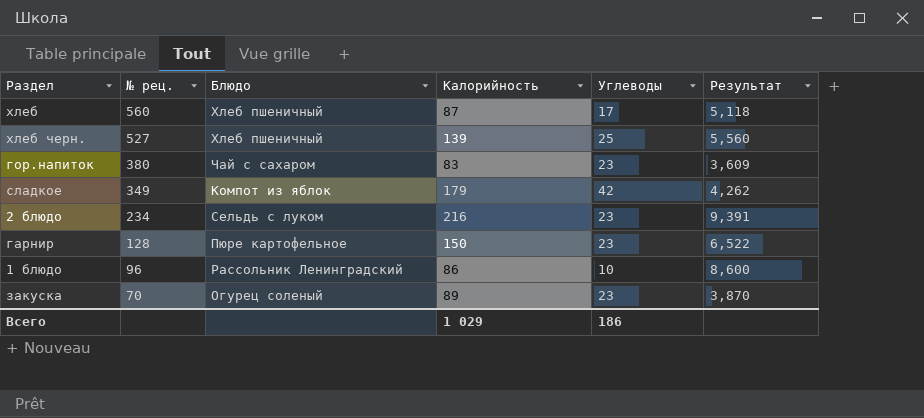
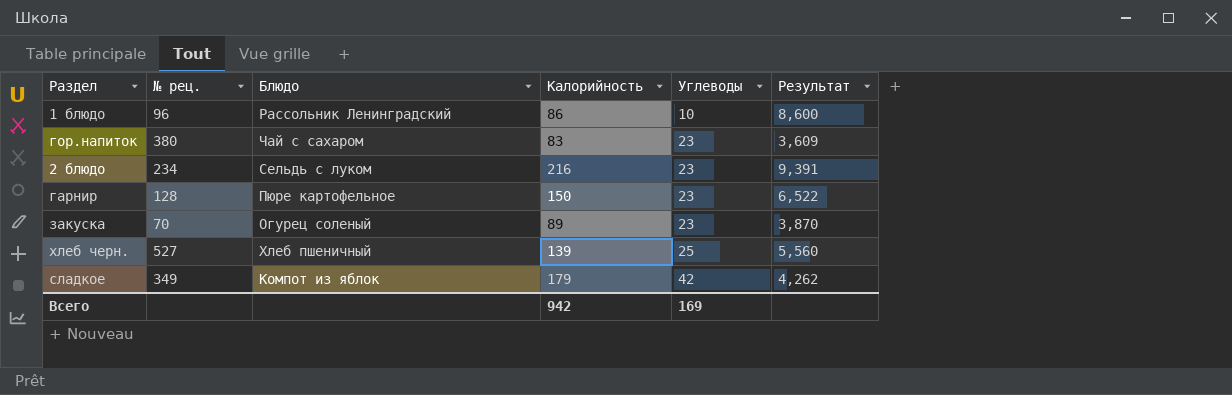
row order: № рец. descending -> Углеводы ascending
row хлеб: 560 | Хлеб пшеничный | 87 | 17 | 5,118 -> none
Всего | Калорийность: 1 029 -> 942
Всего | Углеводы: 186 -> 169

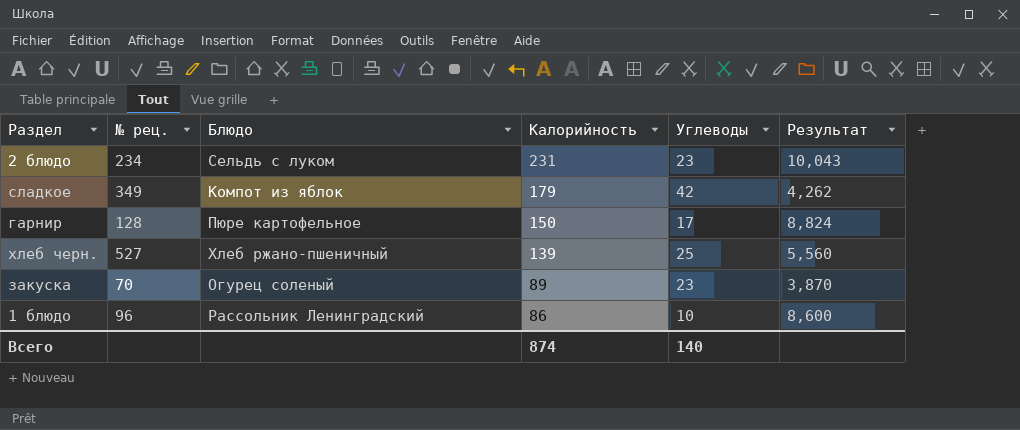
row order: Углеводы ascending -> Калорийность descending
row гор.напиток: 380 | Чай с сахаром | 83 | 23 | 3,609 -> none
2 блюдо | Калорийность: 216 -> 231
2 блюдо | Результат: 9,391 -> 10,043
гарнир | Углеводы: 23 -> 17
гарнир | Результат: 6,522 -> 8,824
хлеб черн. | Блюдо: Хлеб пшеничный -> Хлеб ржано-пшеничный
Всего | Калорийность: 942 -> 874
Всего | Углеводы: 169 -> 140

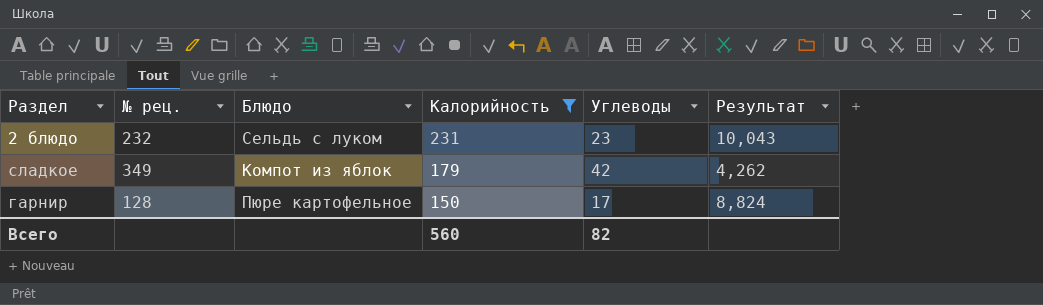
filter: none -> Калорийность >= 150
2 блюдо | № рец.: 234 -> 232
Всего | Калорийность: 874 -> 560
Всего | Углеводы: 140 -> 82

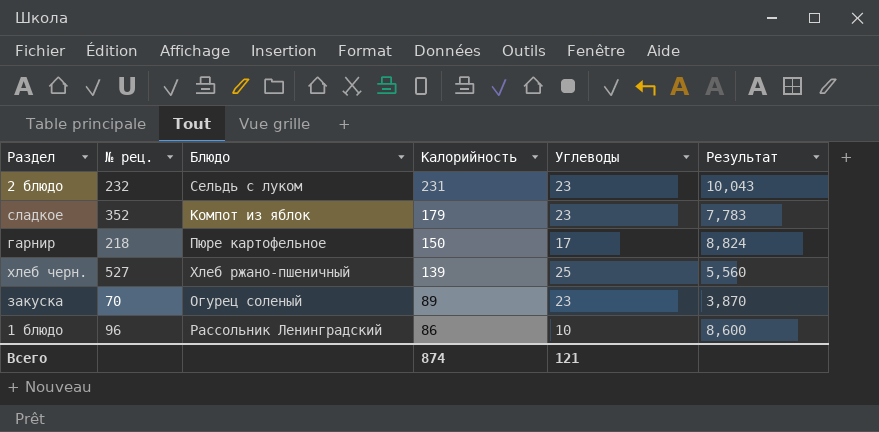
filter: Калорийность >= 150 -> none
сладкое | № рец.: 349 -> 352
сладкое | Углеводы: 42 -> 23
сладкое | Результат: 4,262 -> 7,783
гарнир | № рец.: 128 -> 218
Всего | Калорийность: 560 -> 874
Всего | Углеводы: 82 -> 121

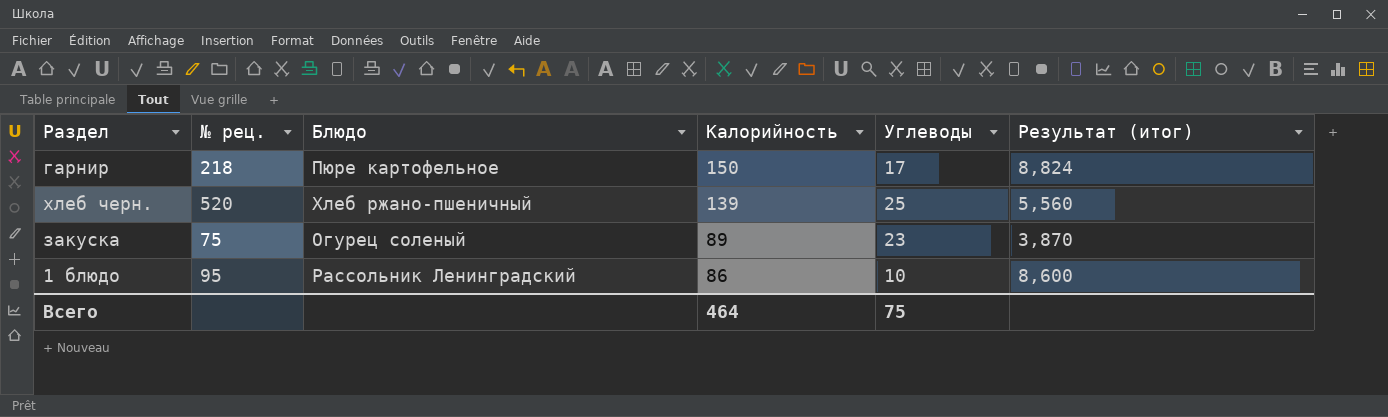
column name: Результат -> Результат (итог)
row 2 блюдо: 232 | Сельдь с луком | 231 | 23 | 10,043 -> none
row сладкое: 352 | Компот из яблок | 179 | 23 | 7,783 -> none
хлеб черн. | № рец.: 527 -> 520
закуска | № рец.: 70 -> 75
1 блюдо | № рец.: 96 -> 95
Всего | Калорийность: 874 -> 464
Всего | Углеводы: 121 -> 75

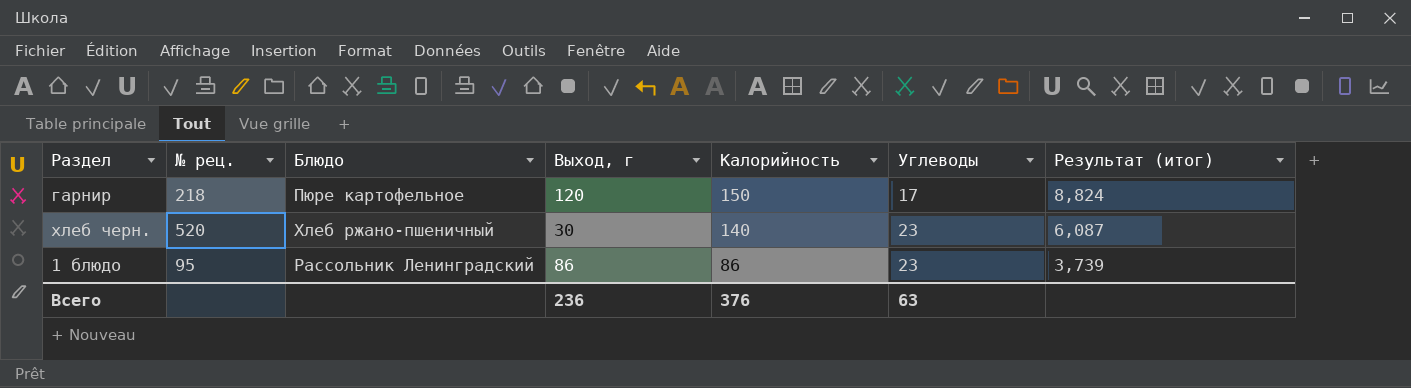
column Выход, г | position: none -> 4
row закуска: 75 | Огурец соленый | 89 | 23 | 3,870 -> none
хлеб черн. | Калорийность: 139 -> 140
хлеб черн. | Углеводы: 25 -> 23
хлеб черн. | Результат (итог): 5,560 -> 6,087
1 блюдо | Углеводы: 10 -> 23
1 блюдо | Результат (итог): 8,600 -> 3,739
Всего | Калорийность: 464 -> 376
Всего | Углеводы: 75 -> 63

